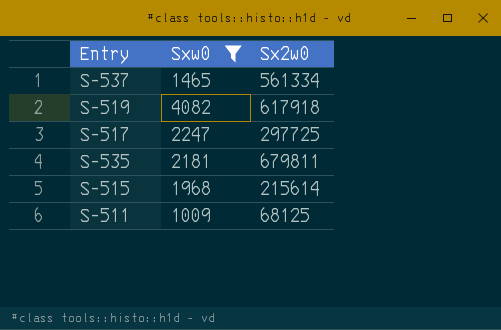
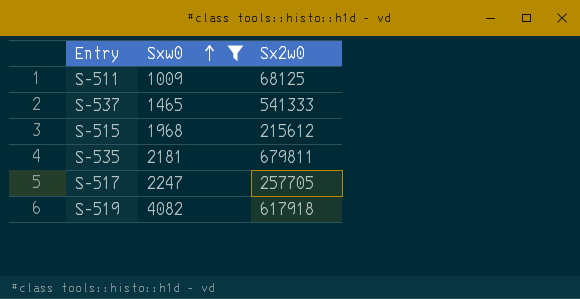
row order: none -> Sxw0 ascending
S-537 | Sx2w0: 561334 -> 541333
S-515 | Sx2w0: 215614 -> 215612
S-517 | Sx2w0: 297725 -> 257705

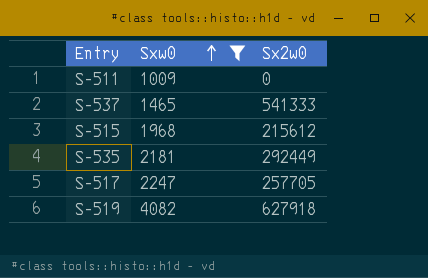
S-511 | Sx2w0: 68125 -> 0
S-535 | Sx2w0: 679811 -> 292449
S-519 | Sx2w0: 617918 -> 627918

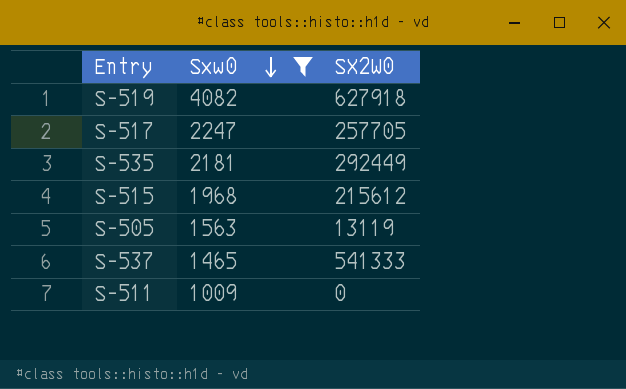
row order: Sxw0 ascending -> Sxw0 descending
column name: Sx2w0 -> SX2W0
row S-505: none -> 1563 | 13119

